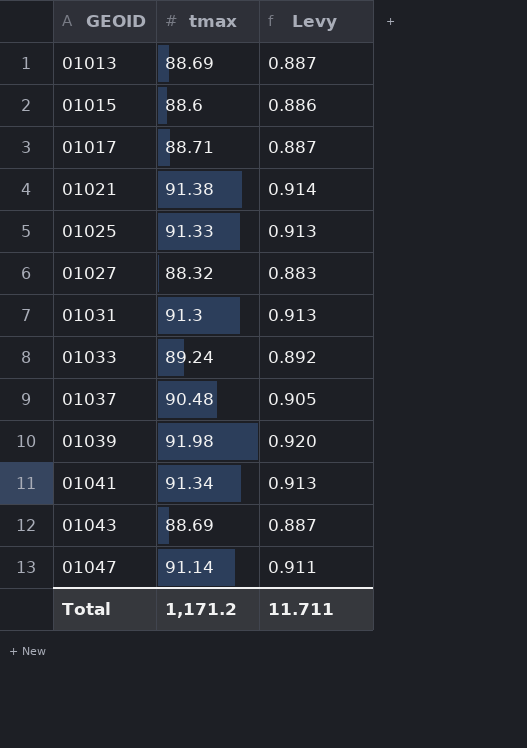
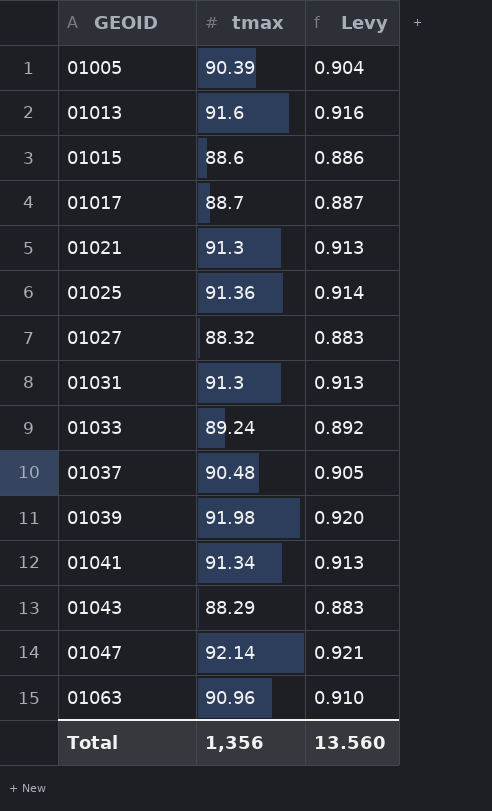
row 01005: none -> 90.39 | 0.904
01013 | tmax: 88.69 -> 91.6
01013 | Levy: 0.887 -> 0.916
01017 | tmax: 88.71 -> 88.7
01021 | tmax: 91.38 -> 91.3
01021 | Levy: 0.914 -> 0.913
01025 | tmax: 91.33 -> 91.36
01025 | Levy: 0.913 -> 0.914
01043 | tmax: 88.69 -> 88.29
01043 | Levy: 0.887 -> 0.883
01047 | tmax: 91.14 -> 92.14
01047 | Levy: 0.911 -> 0.921
row 01063: none -> 90.96 | 0.910
Total | tmax: 1,171.2 -> 1,356
Total | Levy: 11.711 -> 13.560

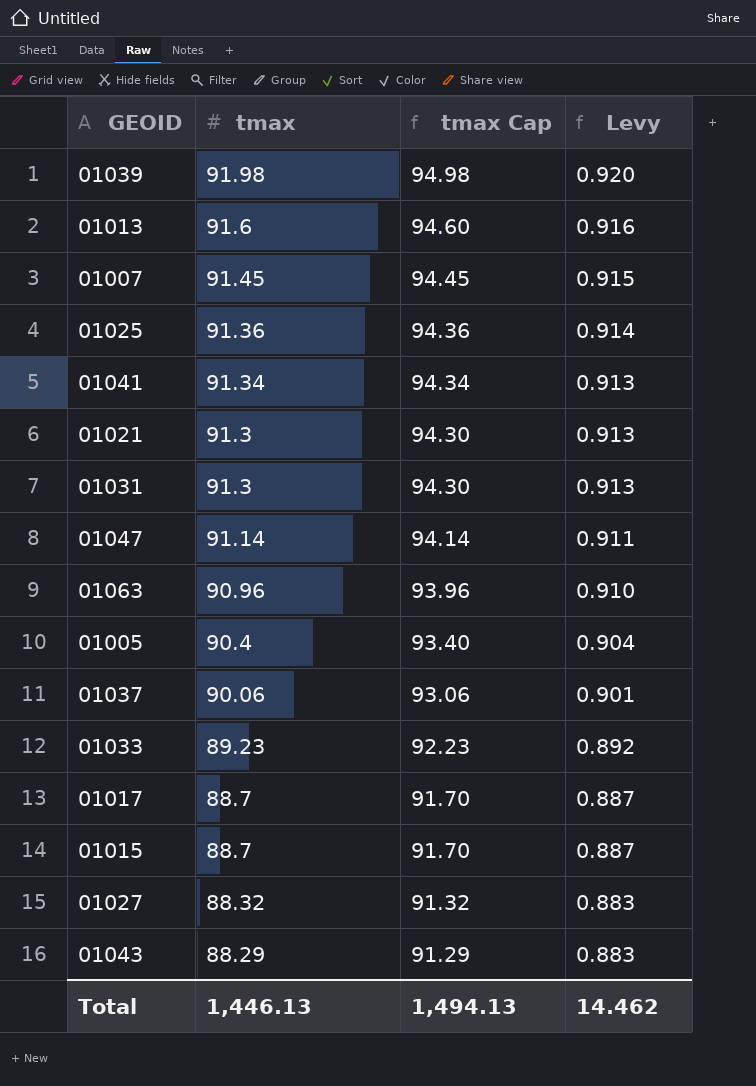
row order: GEOID ascending -> tmax descending
column tmax Cap | formula: none -> [tmax] + 3
row 01007: none -> 91.45 | 94.45 | 0.915
01047 | tmax: 92.14 -> 91.14
01047 | Levy: 0.921 -> 0.911
01005 | tmax: 90.39 -> 90.4
01037 | tmax: 90.48 -> 90.06
01037 | Levy: 0.905 -> 0.901
01033 | tmax: 89.24 -> 89.23
01015 | tmax: 88.6 -> 88.7
01015 | Levy: 0.886 -> 0.887
Total | tmax: 1,356 -> 1,446.13
Total | Levy: 13.560 -> 14.462

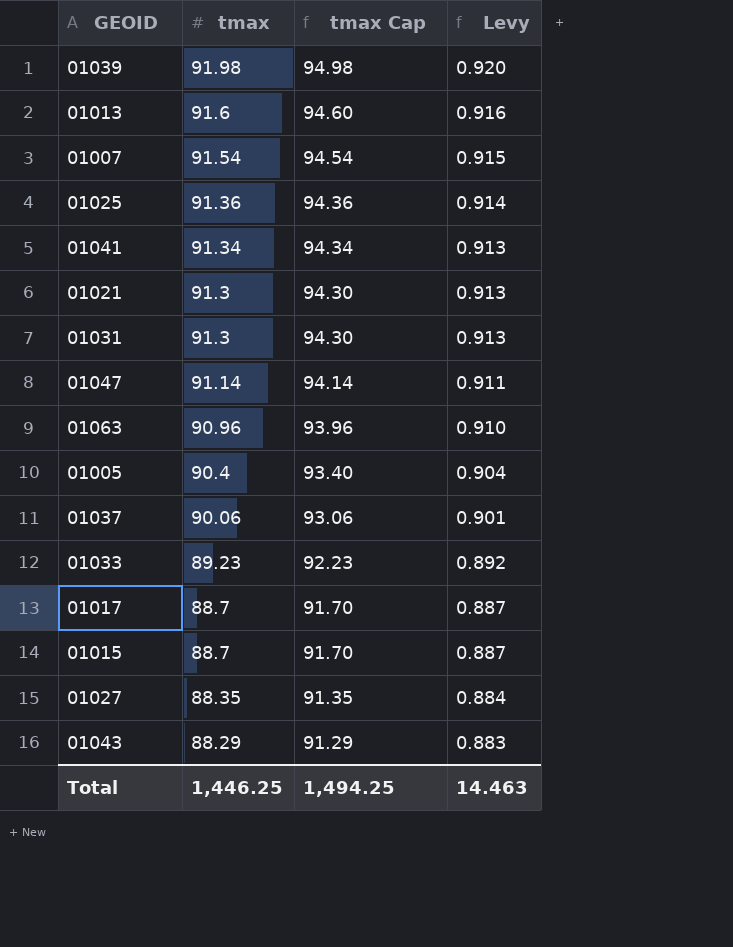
01007 | tmax: 91.45 -> 91.54
01007 | tmax Cap: 94.45 -> 94.54
01027 | tmax: 88.32 -> 88.35
01027 | tmax Cap: 91.32 -> 91.35
01027 | Levy: 0.883 -> 0.884
Total | tmax: 1,446.13 -> 1,446.25
Total | tmax Cap: 1,494.13 -> 1,494.25
Total | Levy: 14.462 -> 14.463

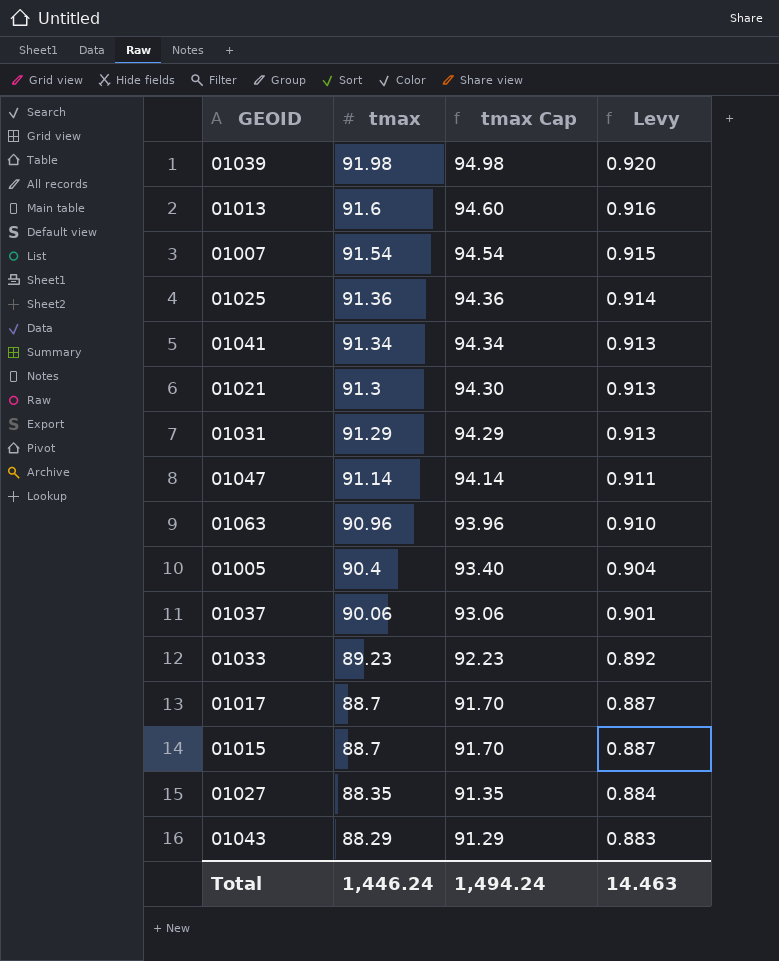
01031 | tmax: 91.3 -> 91.29
01031 | tmax Cap: 94.30 -> 94.29
Total | tmax: 1,446.25 -> 1,446.24
Total | tmax Cap: 1,494.25 -> 1,494.24

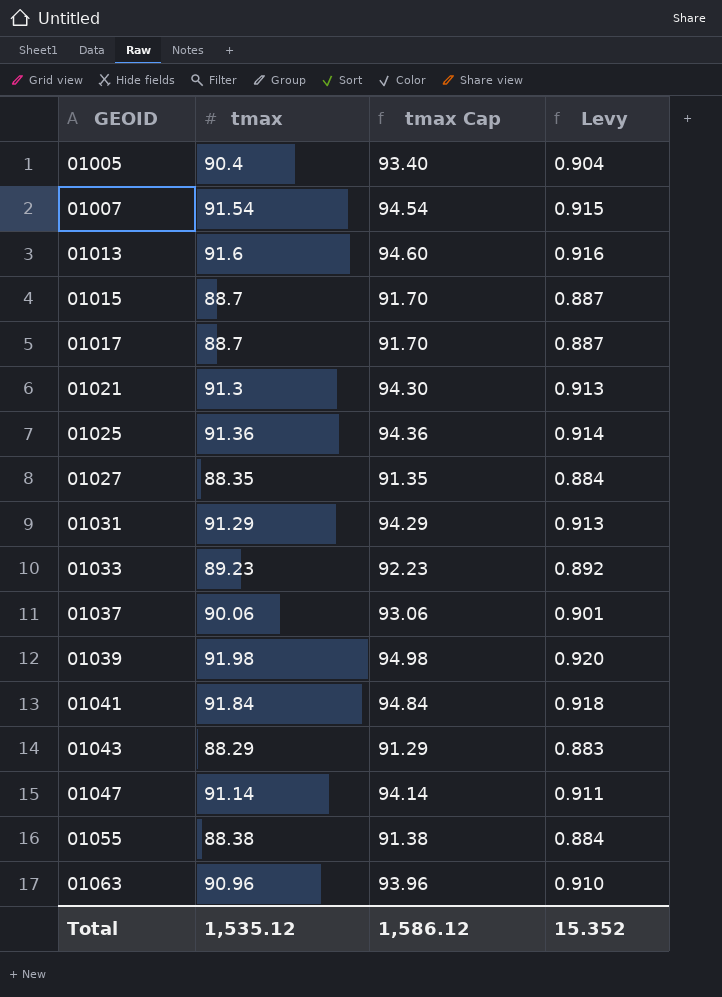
row order: tmax descending -> GEOID ascending
01041 | tmax: 91.34 -> 91.84
01041 | tmax Cap: 94.34 -> 94.84
01041 | Levy: 0.913 -> 0.918
row 01055: none -> 88.38 | 91.38 | 0.884
Total | tmax: 1,446.24 -> 1,535.12
Total | tmax Cap: 1,494.24 -> 1,586.12
Total | Levy: 14.463 -> 15.352

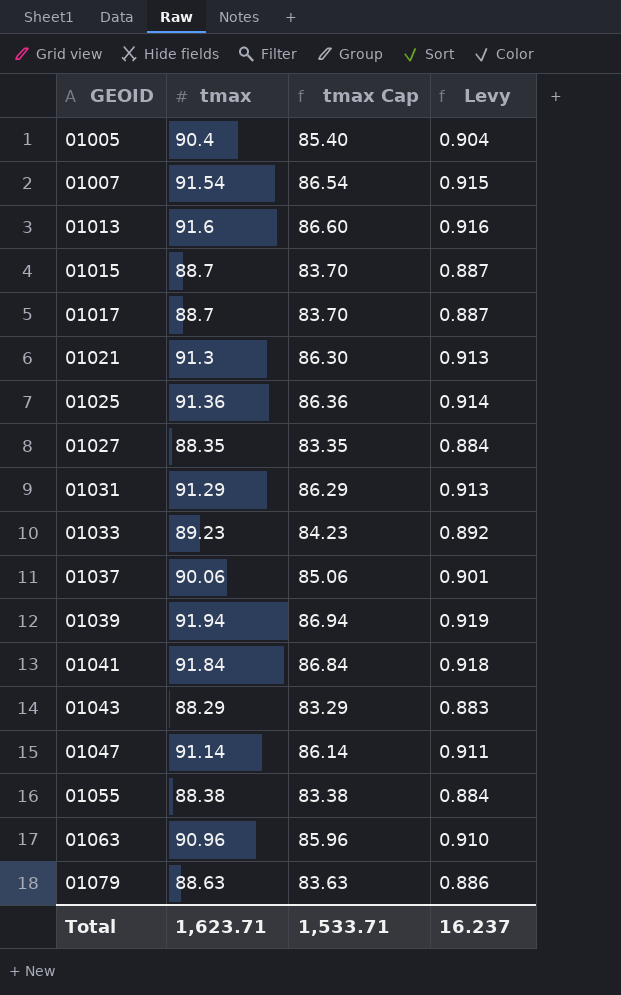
column tmax Cap | formula: [tmax] + 3 -> [tmax] - 5
01039 | tmax: 91.98 -> 91.94
01039 | Levy: 0.920 -> 0.919
row 01079: none -> 88.63 | 83.63 | 0.886
Total | tmax: 1,535.12 -> 1,623.71
Total | tmax Cap: 1,586.12 -> 1,533.71
Total | Levy: 15.352 -> 16.237

